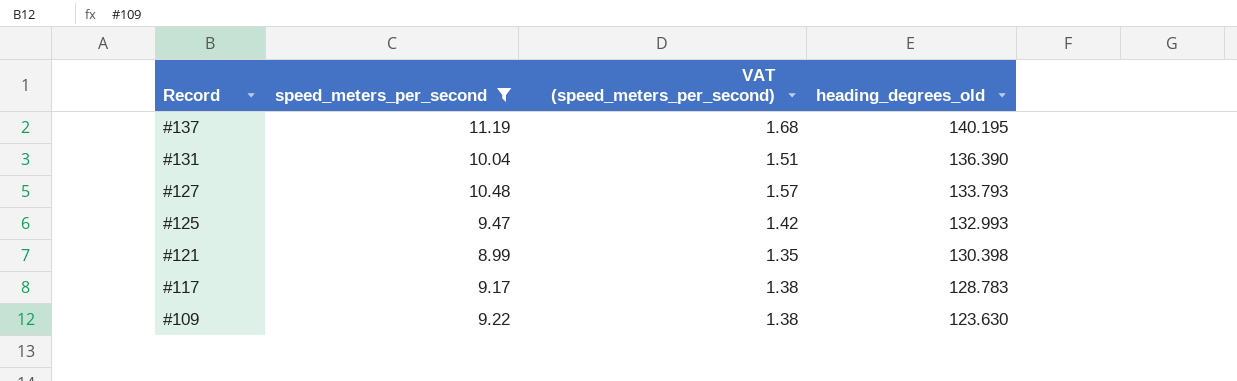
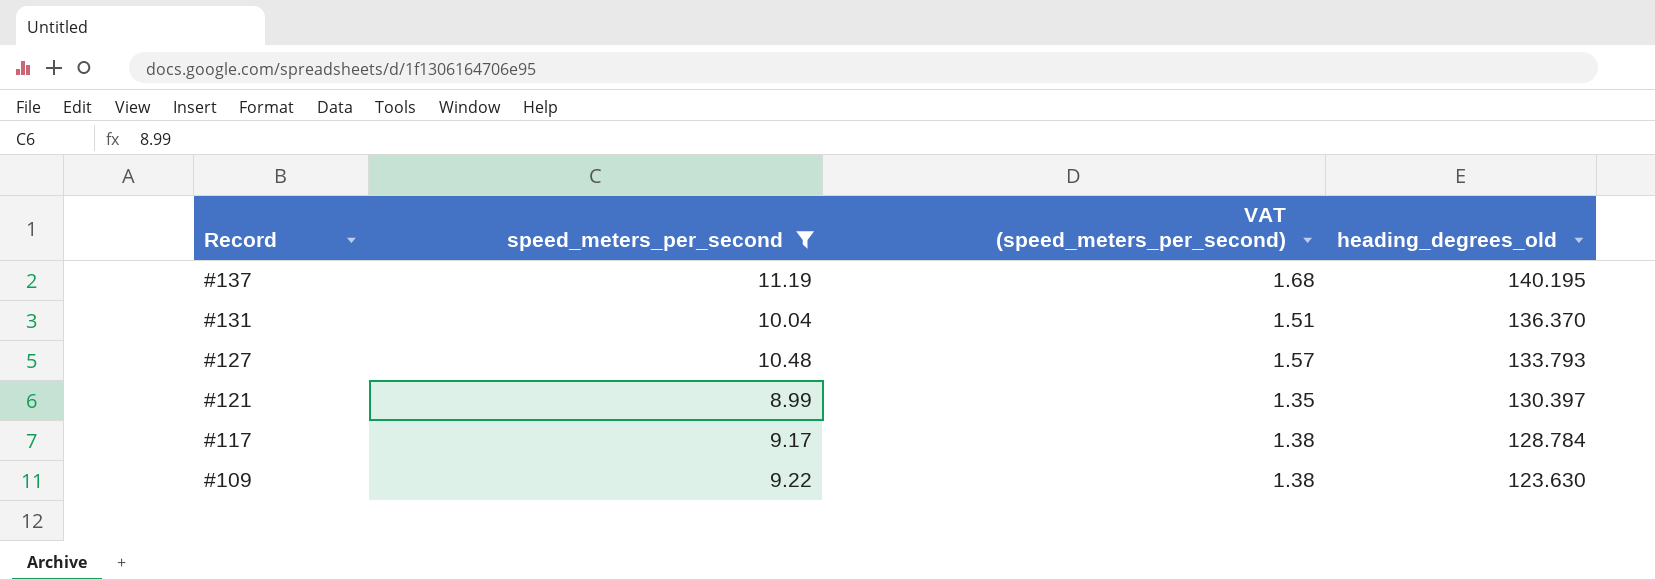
row #125: 9.47 | 1.42 | 132.993 -> none
#131 | heading_degrees_old: 136.390 -> 136.370
#121 | heading_degrees_old: 130.398 -> 130.397
#117 | heading_degrees_old: 128.783 -> 128.784

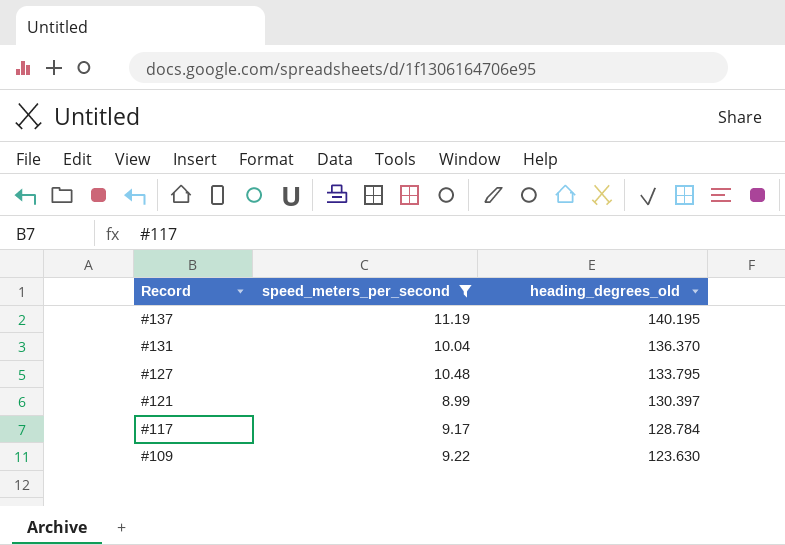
column VAT (speed_meters_per_second) | formula: [speed_meters_per_second] * 0.15 -> none
#127 | heading_degrees_old: 133.793 -> 133.795

